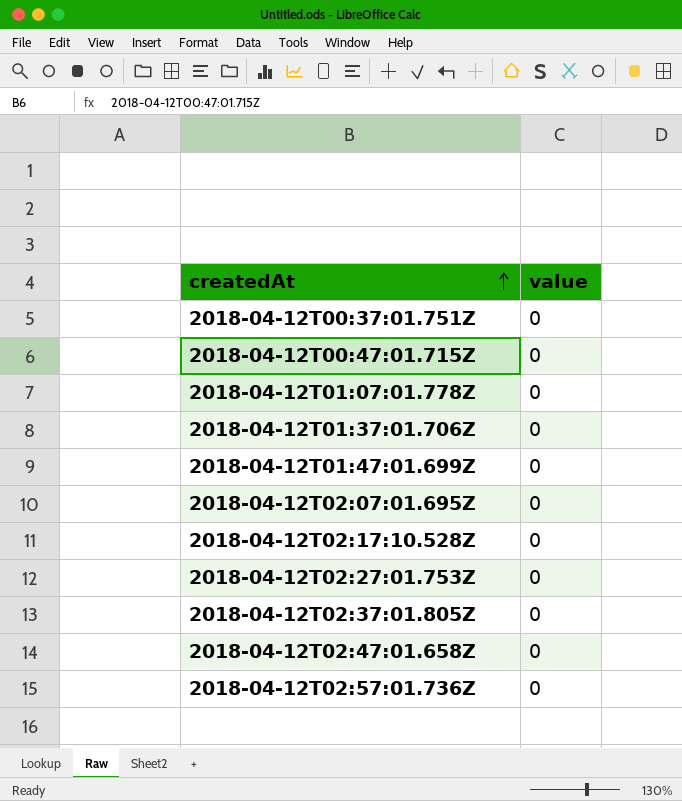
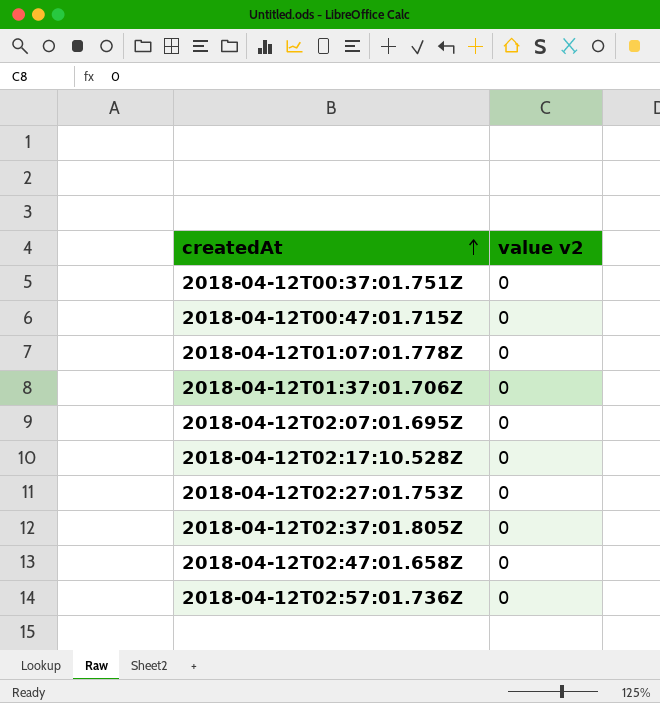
column name: value -> value v2
row 2018-04-12T01:47:01.699Z: 0 -> none

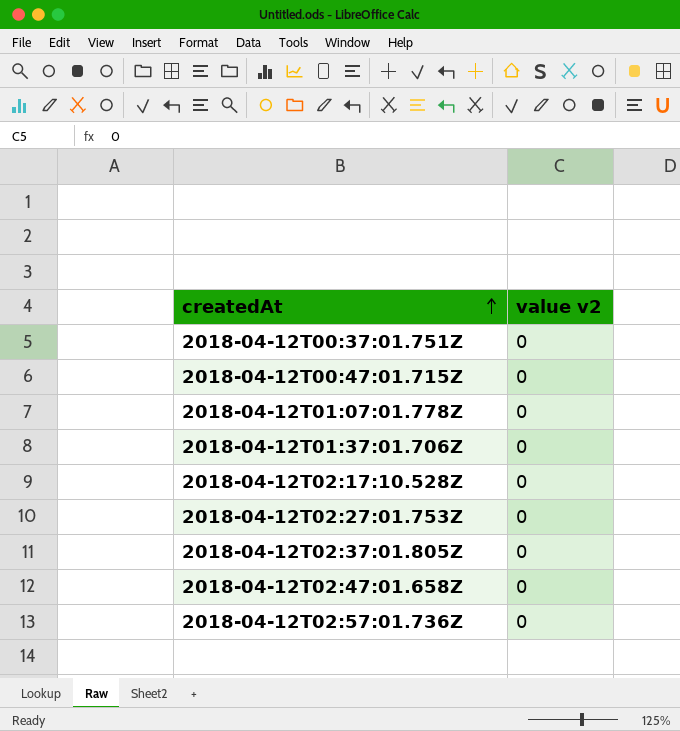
row 2018-04-12T02:07:01.695Z: 0 -> none

